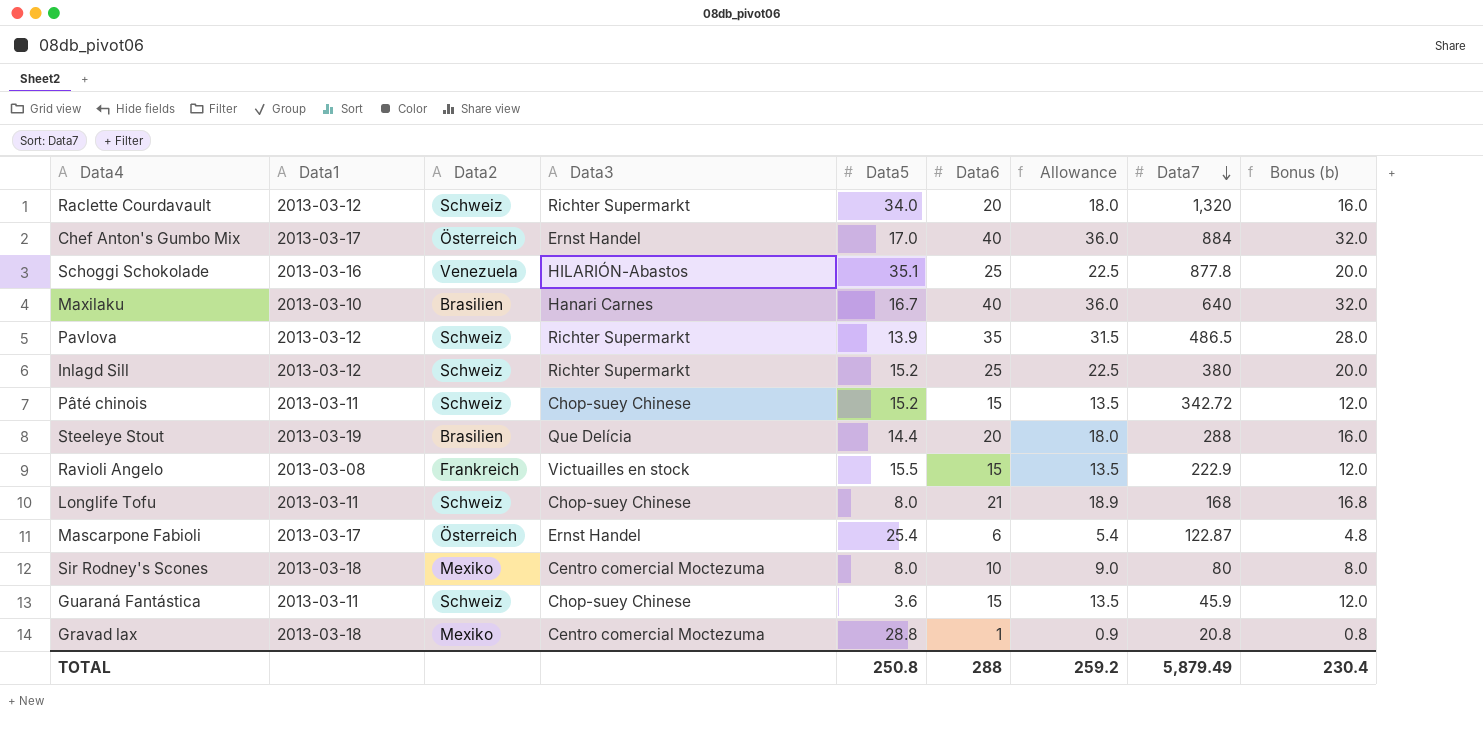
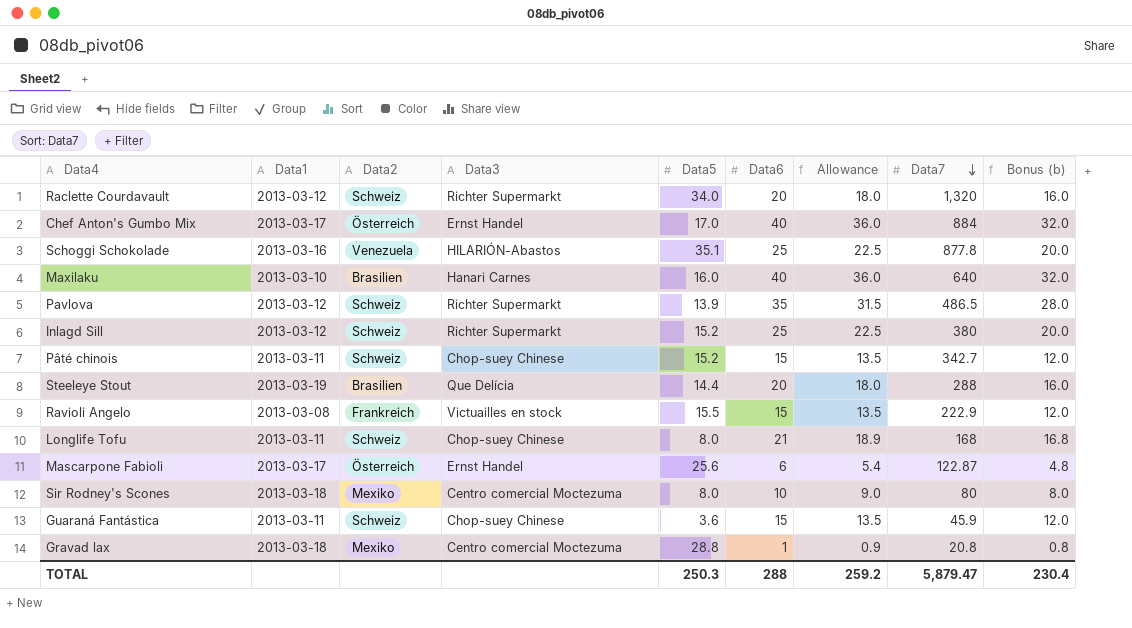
Maxilaku | Data5: 16.7 -> 16.0
Pâté chinois | Data7: 342.72 -> 342.7
Mascarpone Fabioli | Data5: 25.4 -> 25.6
TOTAL | Data5: 250.8 -> 250.3
TOTAL | Data7: 5,879.49 -> 5,879.47

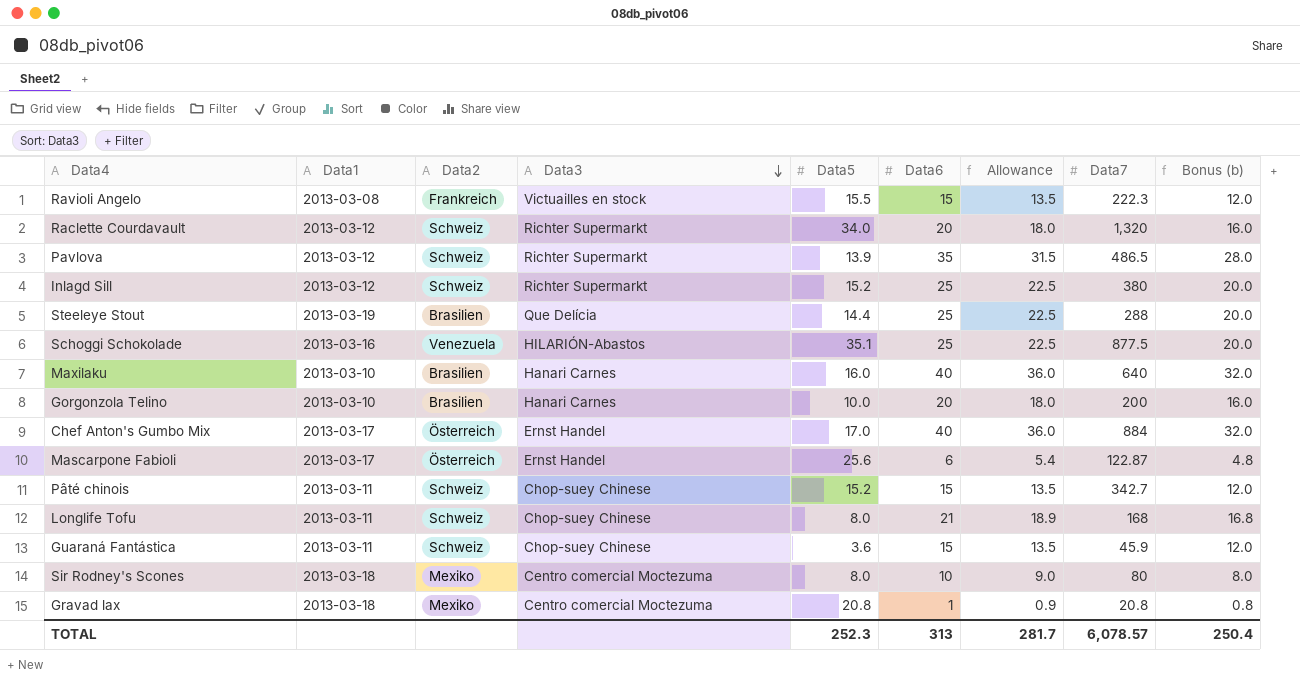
row order: Data7 descending -> Data3 descending
Ravioli Angelo | Data7: 222.9 -> 222.3
Steeleye Stout | Data6: 20 -> 25
Steeleye Stout | Allowance: 18.0 -> 22.5
Steeleye Stout | Bonus (b): 16.0 -> 20.0
Schoggi Schokolade | Data7: 877.8 -> 877.5
row Gorgonzola Telino: none -> 2013-03-10 | Brasilien | Hanari Carnes | 10.0 | 20 | 18.0 | 200 | 16.0
Gravad lax | Data5: 28.8 -> 20.8
TOTAL | Data5: 250.3 -> 252.3
TOTAL | Data6: 288 -> 313
TOTAL | Allowance: 259.2 -> 281.7
TOTAL | Data7: 5,879.47 -> 6,078.57
TOTAL | Bonus (b): 230.4 -> 250.4

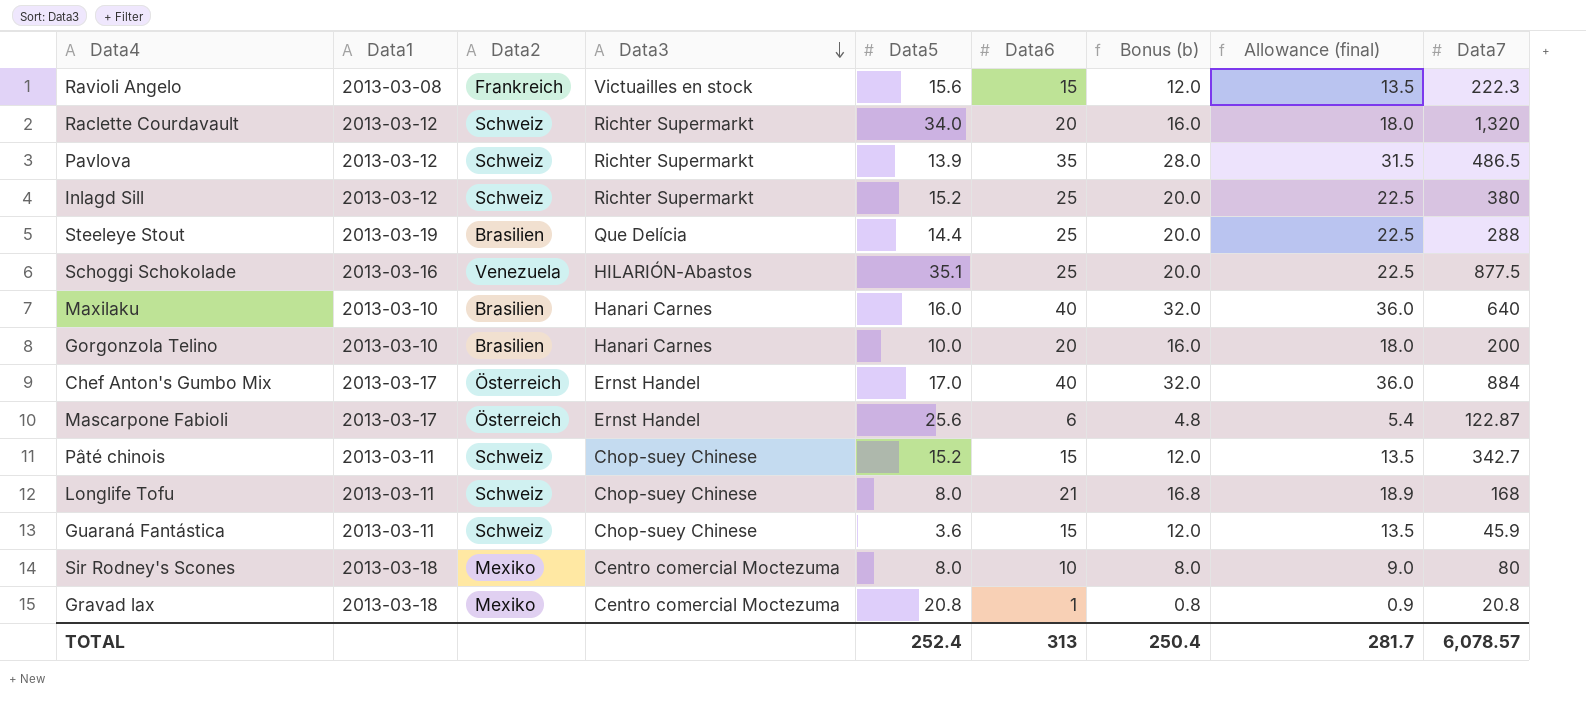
column Bonus (b) | position: 9 -> 7
column name: Allowance -> Allowance (final)
Ravioli Angelo | Data5: 15.5 -> 15.6
TOTAL | Data5: 252.3 -> 252.4

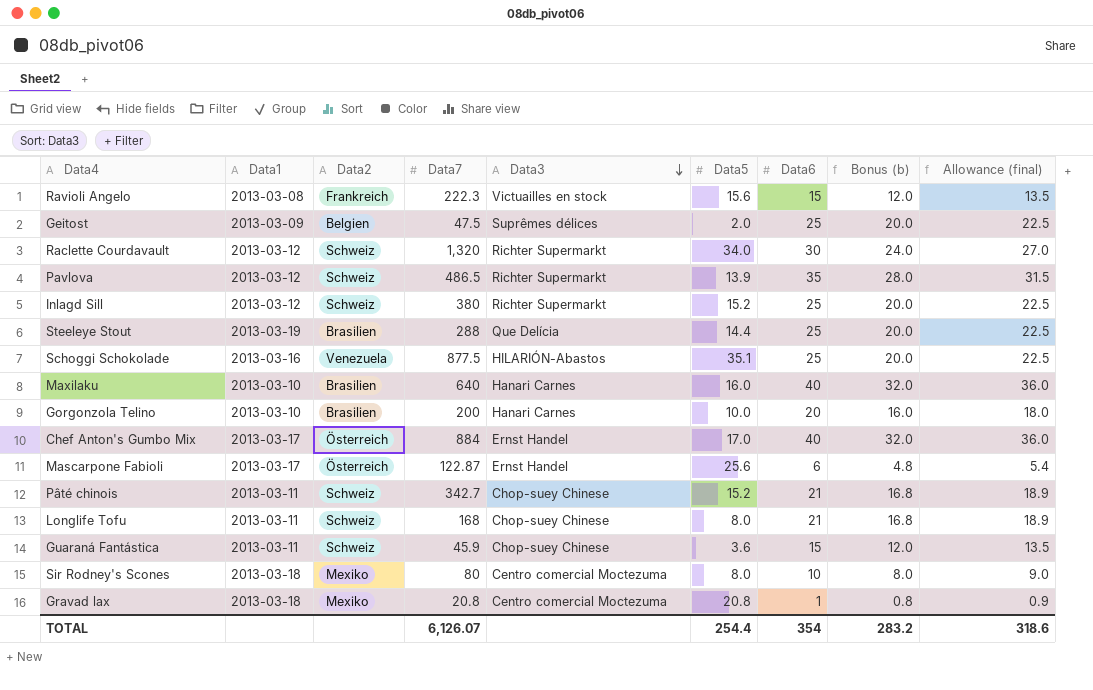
column Data7 | position: 9 -> 4
row Geitost: none -> 2013-03-09 | Belgien | 47.5 | Suprêmes délices | 2.0 | 25 | 20.0 | 22.5
Raclette Courdavault | Data6: 20 -> 30
Raclette Courdavault | Bonus (b): 16.0 -> 24.0
Raclette Courdavault | Allowance (final): 18.0 -> 27.0
Pâté chinois | Data6: 15 -> 21
Pâté chinois | Bonus (b): 12.0 -> 16.8
Pâté chinois | Allowance (final): 13.5 -> 18.9
TOTAL | Data7: 6,078.57 -> 6,126.07
TOTAL | Data5: 252.4 -> 254.4
TOTAL | Data6: 313 -> 354
TOTAL | Bonus (b): 250.4 -> 283.2
TOTAL | Allowance (final): 281.7 -> 318.6

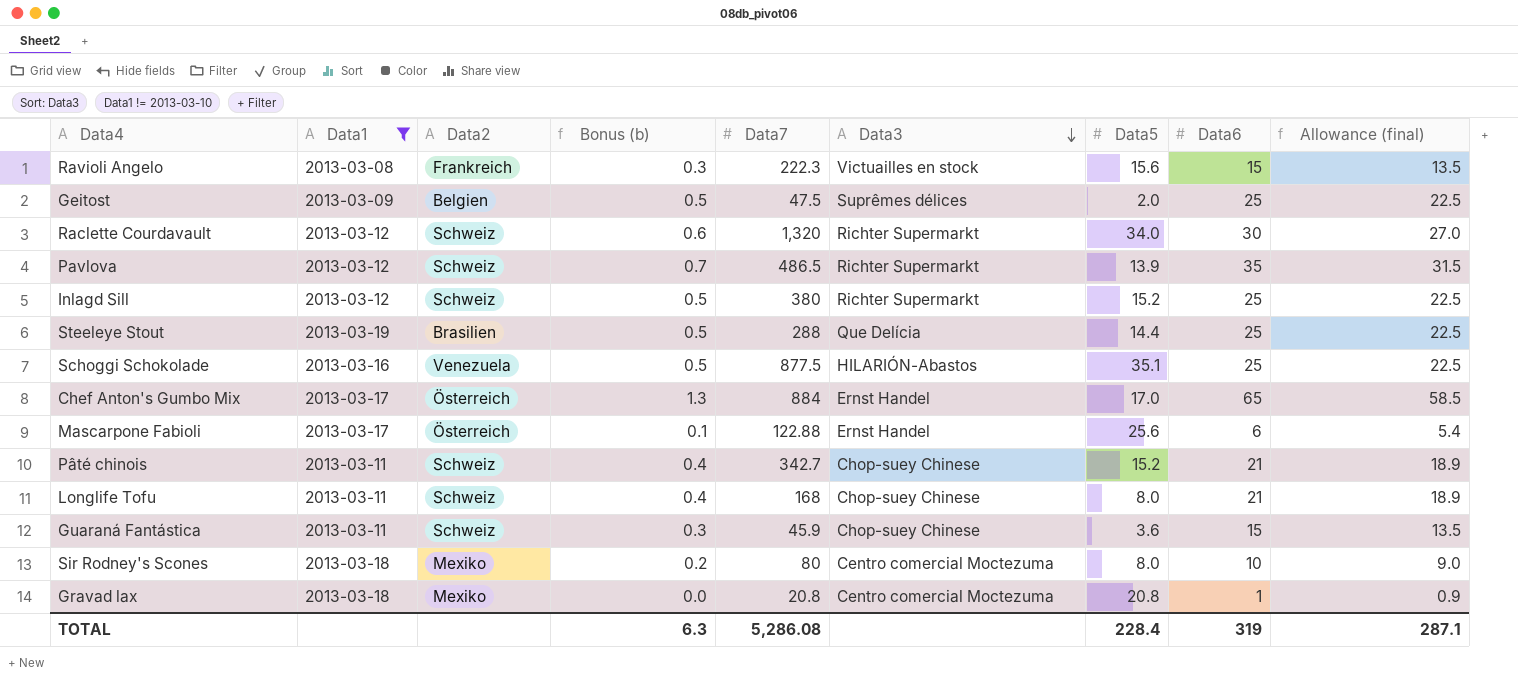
filter: none -> Data1 != 2013-03-10
column Bonus (b) | formula: [Data6] * 0.8 -> [Data6] * 0.02
column Bonus (b) | position: 8 -> 4
Chef Anton's Gumbo Mix | Data6: 40 -> 65
Chef Anton's Gumbo Mix | Allowance (final): 36.0 -> 58.5
Mascarpone Fabioli | Data7: 122.87 -> 122.88
TOTAL | Bonus (b): 283.2 -> 6.3
TOTAL | Data7: 6,126.07 -> 5,286.08
TOTAL | Data5: 254.4 -> 228.4
TOTAL | Data6: 354 -> 319
TOTAL | Allowance (final): 318.6 -> 287.1

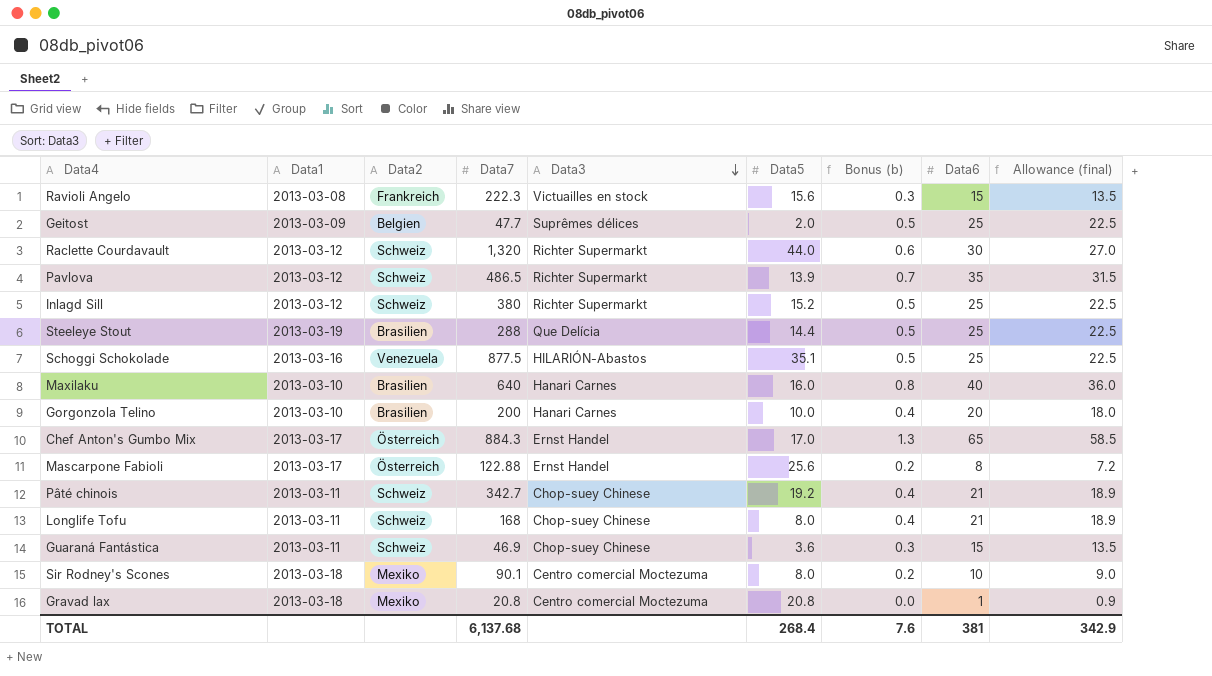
filter: Data1 != 2013-03-10 -> none
column Bonus (b) | position: 4 -> 7
Geitost | Data7: 47.5 -> 47.7
Raclette Courdavault | Data5: 34.0 -> 44.0
Chef Anton's Gumbo Mix | Data7: 884 -> 884.3
Mascarpone Fabioli | Bonus (b): 0.1 -> 0.2
Mascarpone Fabioli | Data6: 6 -> 8
Mascarpone Fabioli | Allowance (final): 5.4 -> 7.2
Pâté chinois | Data5: 15.2 -> 19.2
Guaraná Fantástica | Data7: 45.9 -> 46.9
Sir Rodney's Scones | Data7: 80 -> 90.1
TOTAL | Data7: 5,286.08 -> 6,137.68
TOTAL | Data5: 228.4 -> 268.4
TOTAL | Bonus (b): 6.3 -> 7.6
TOTAL | Data6: 319 -> 381
TOTAL | Allowance (final): 287.1 -> 342.9

